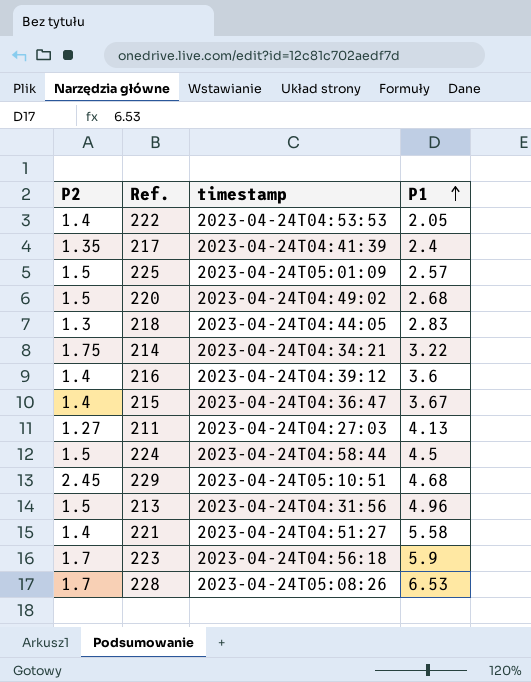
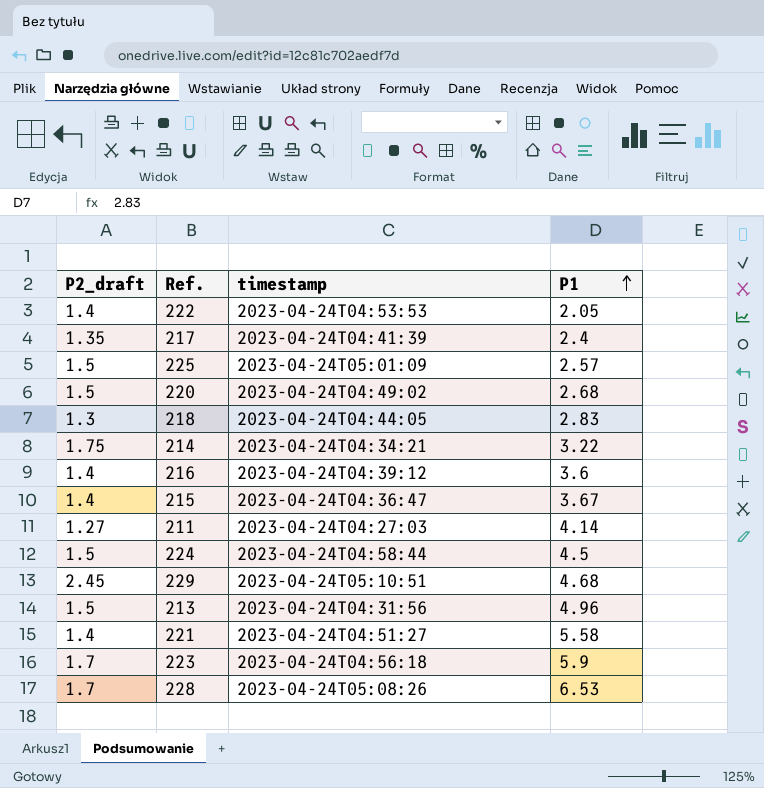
column name: P2 -> P2_draft
211 | P1: 4.13 -> 4.14

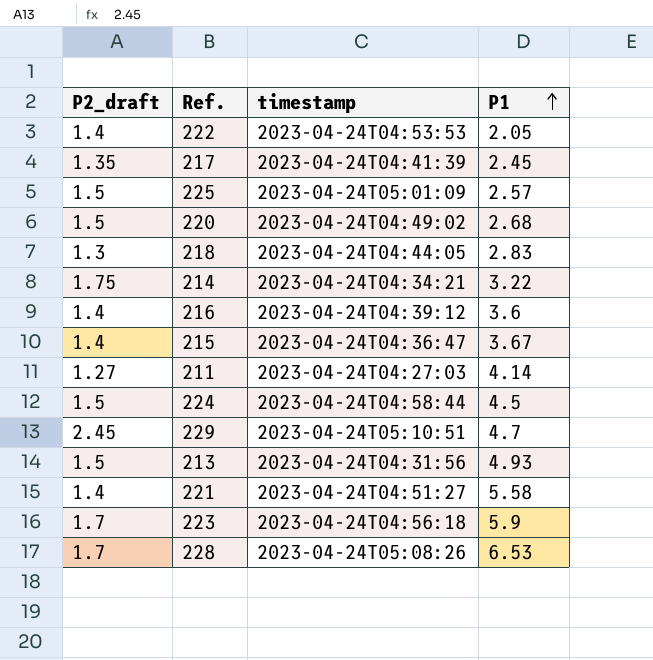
217 | P1: 2.4 -> 2.45
229 | P1: 4.68 -> 4.7
213 | P1: 4.96 -> 4.93

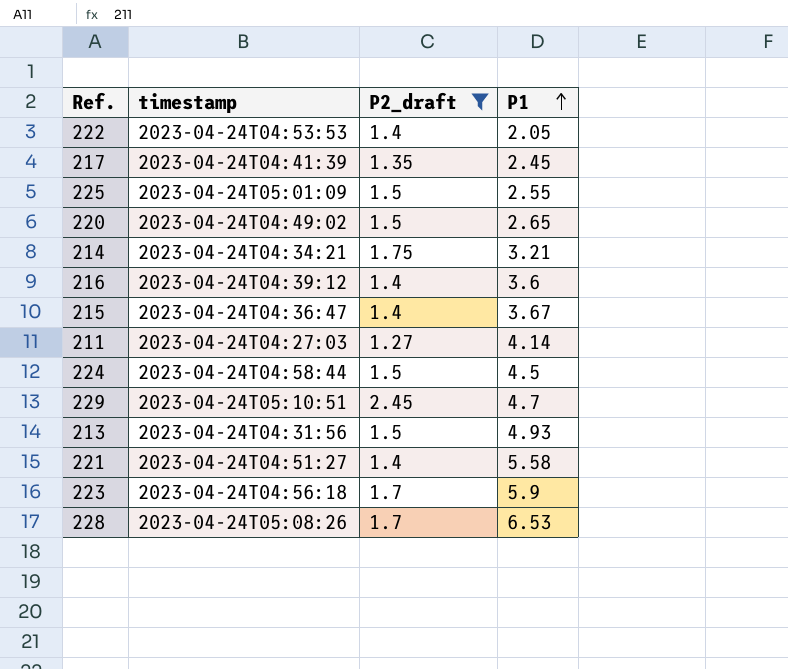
filter: none -> P2_draft != 1.3
column P2_draft | position: 1 -> 3
225 | P1: 2.57 -> 2.55
220 | P1: 2.68 -> 2.65
214 | P1: 3.22 -> 3.21

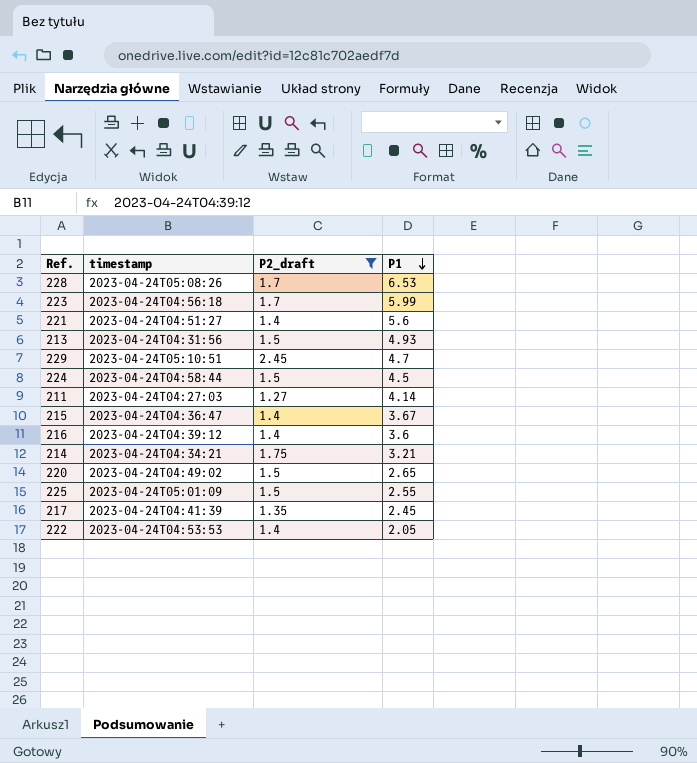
row order: P1 ascending -> P1 descending
223 | P1: 5.9 -> 5.99
221 | P1: 5.58 -> 5.6

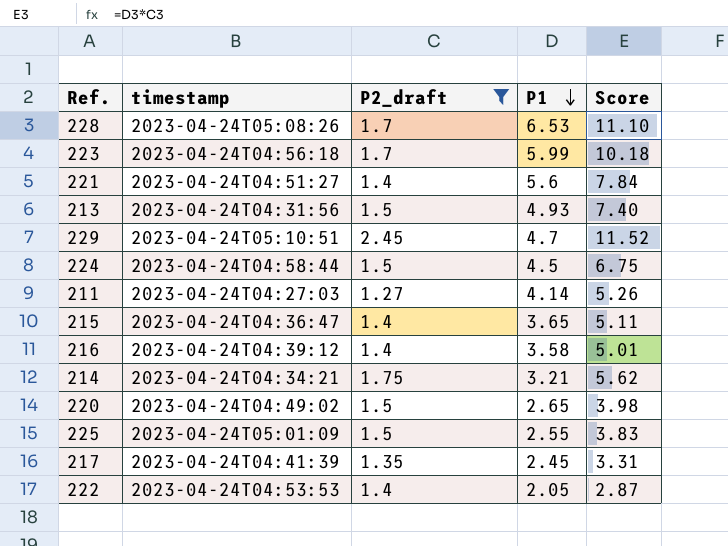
column Score | formula: none -> [P2_draft] * [P1]
215 | P1: 3.67 -> 3.65
216 | P1: 3.6 -> 3.58

